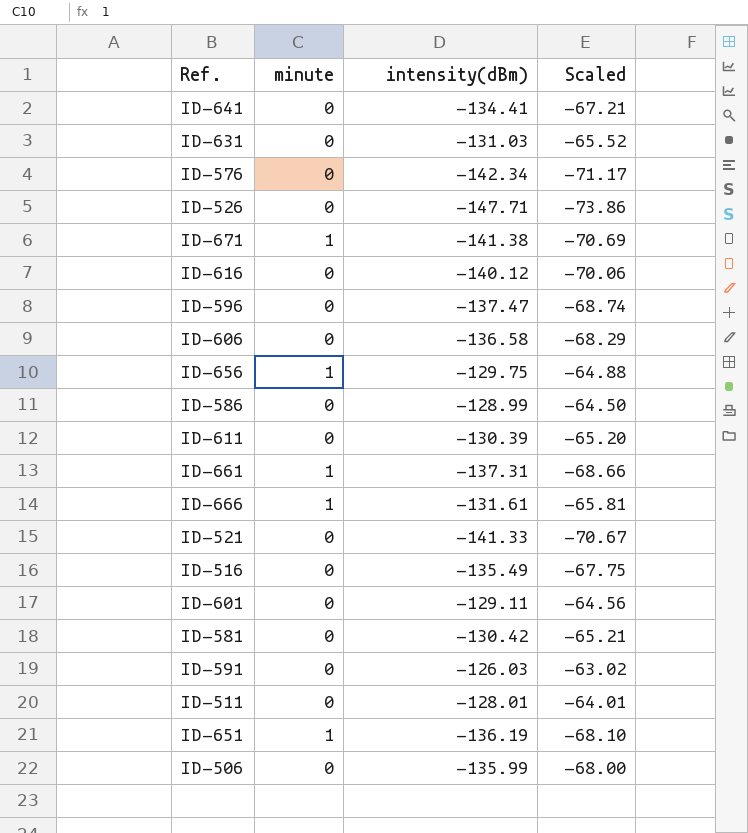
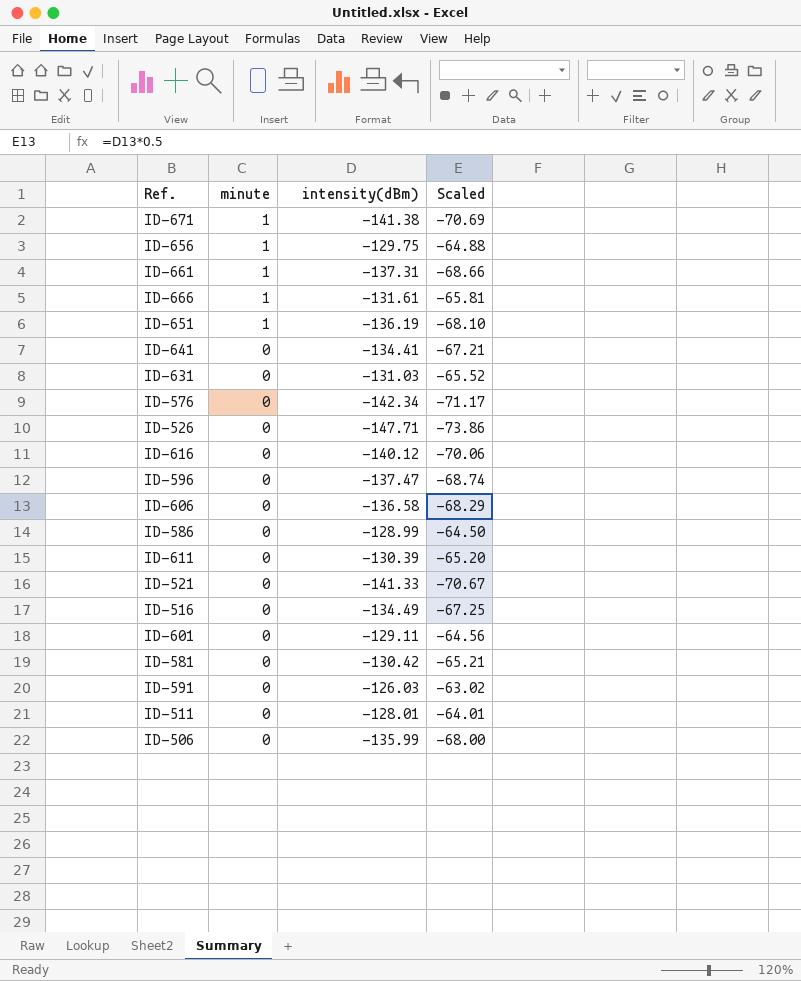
row order: none -> minute descending
ID-516 | intensity(dBm): -135.49 -> -134.49
ID-516 | Scaled: -67.75 -> -67.25

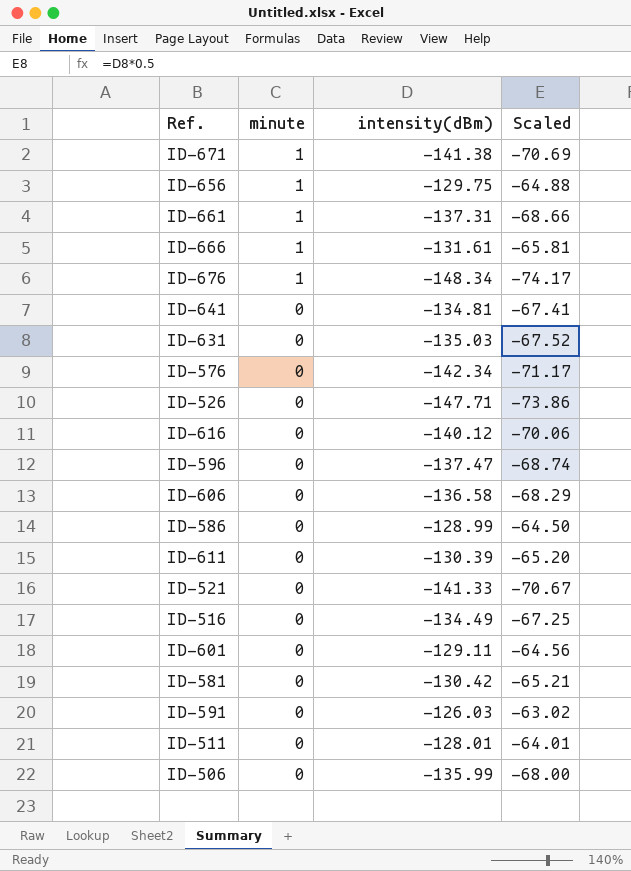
row ID-651: 1 | -136.19 | -68.10 -> none
row ID-676: none -> 1 | -148.34 | -74.17
ID-641 | intensity(dBm): -134.41 -> -134.81
ID-641 | Scaled: -67.21 -> -67.41
ID-631 | intensity(dBm): -131.03 -> -135.03
ID-631 | Scaled: -65.52 -> -67.52

